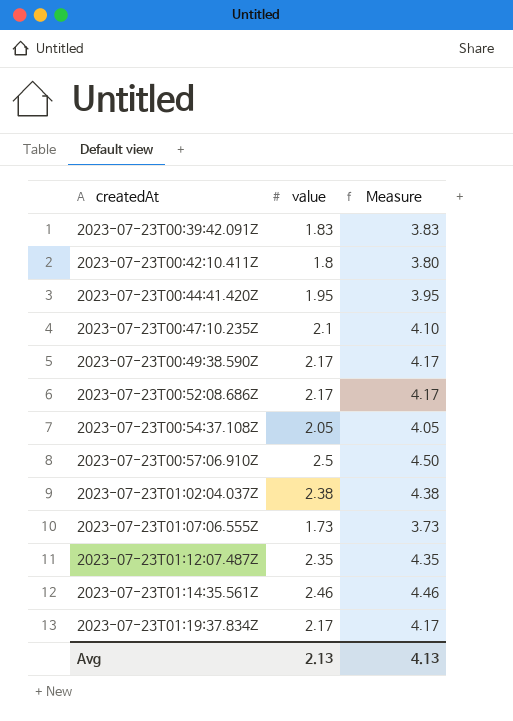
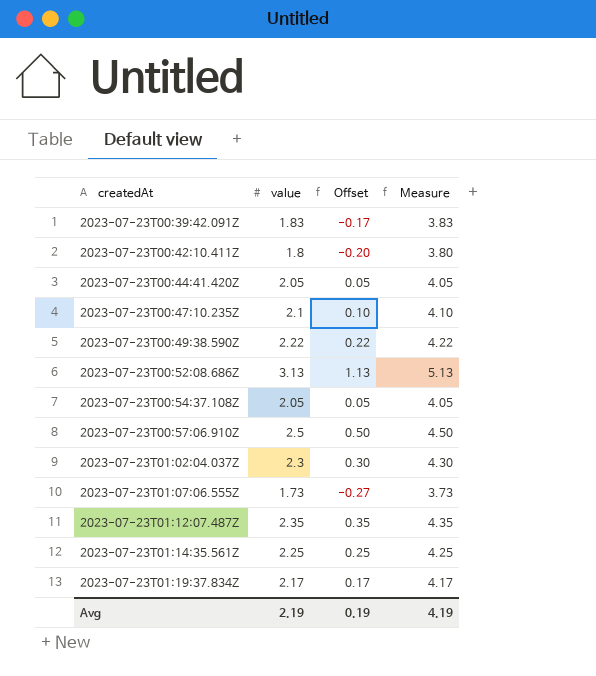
column Offset | formula: none -> [value] - 2
2023-07-23T00:44:41.420Z | value: 1.95 -> 2.05
2023-07-23T00:44:41.420Z | Measure: 3.95 -> 4.05
2023-07-23T00:49:38.590Z | value: 2.17 -> 2.22
2023-07-23T00:49:38.590Z | Measure: 4.17 -> 4.22
2023-07-23T00:52:08.686Z | value: 2.17 -> 3.13
2023-07-23T00:52:08.686Z | Measure: 4.17 -> 5.13
2023-07-23T01:02:04.037Z | value: 2.38 -> 2.3
2023-07-23T01:02:04.037Z | Measure: 4.38 -> 4.30
2023-07-23T01:14:35.561Z | value: 2.46 -> 2.25
2023-07-23T01:14:35.561Z | Measure: 4.46 -> 4.25
Avg | value: 2.13 -> 2.19
Avg | Measure: 4.13 -> 4.19

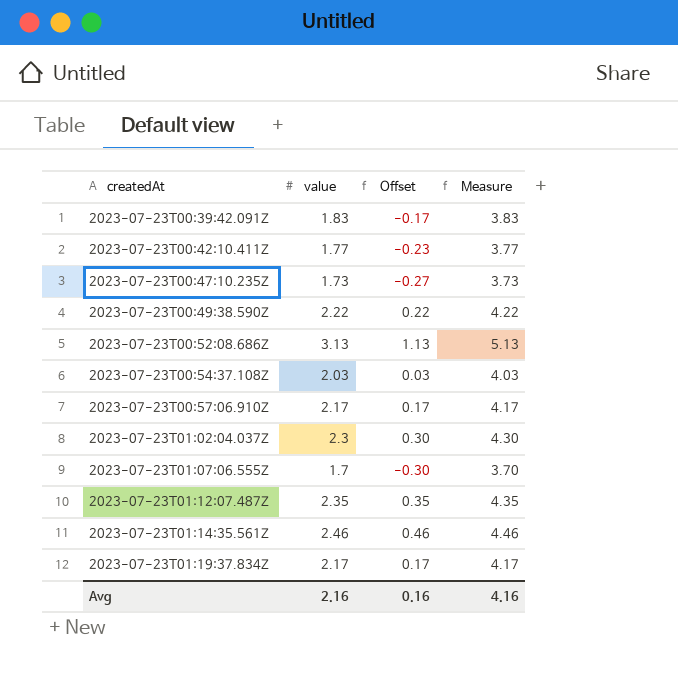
row 2023-07-23T00:44:41.420Z: 2.05 | 0.05 | 4.05 -> none
2023-07-23T00:42:10.411Z | value: 1.8 -> 1.77
2023-07-23T00:42:10.411Z | Offset: -0.20 -> -0.23
2023-07-23T00:42:10.411Z | Measure: 3.80 -> 3.77
2023-07-23T00:47:10.235Z | value: 2.1 -> 1.73
2023-07-23T00:47:10.235Z | Offset: 0.10 -> -0.27
2023-07-23T00:47:10.235Z | Measure: 4.10 -> 3.73
2023-07-23T00:54:37.108Z | value: 2.05 -> 2.03
2023-07-23T00:54:37.108Z | Offset: 0.05 -> 0.03
2023-07-23T00:54:37.108Z | Measure: 4.05 -> 4.03
2023-07-23T00:57:06.910Z | value: 2.5 -> 2.17
2023-07-23T00:57:06.910Z | Offset: 0.50 -> 0.17
2023-07-23T00:57:06.910Z | Measure: 4.50 -> 4.17
2023-07-23T01:07:06.555Z | value: 1.73 -> 1.7
2023-07-23T01:07:06.555Z | Offset: -0.27 -> -0.30
2023-07-23T01:07:06.555Z | Measure: 3.73 -> 3.70
2023-07-23T01:14:35.561Z | value: 2.25 -> 2.46
2023-07-23T01:14:35.561Z | Offset: 0.25 -> 0.46
2023-07-23T01:14:35.561Z | Measure: 4.25 -> 4.46
Avg | value: 2.19 -> 2.16
Avg | Offset: 0.19 -> 0.16
Avg | Measure: 4.19 -> 4.16

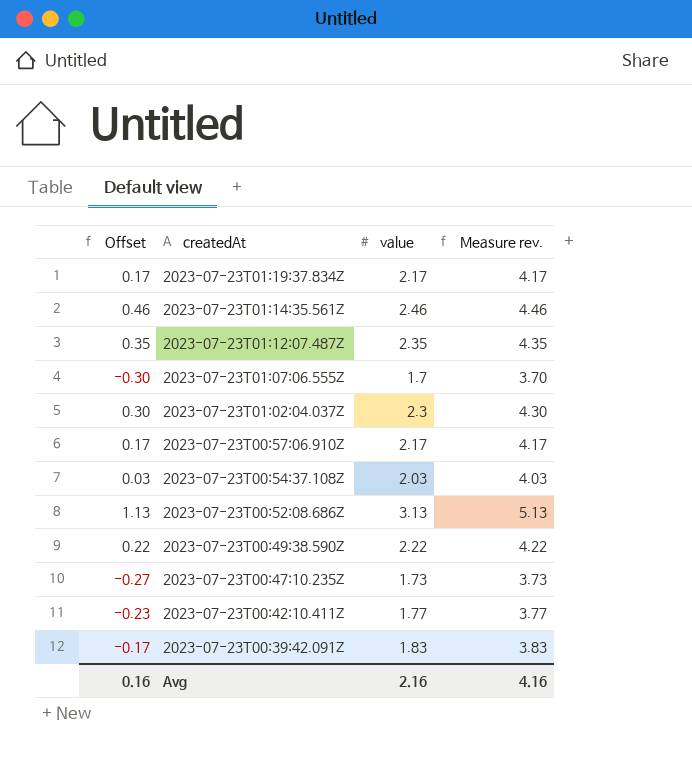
row order: createdAt ascending -> createdAt descending
column Offset | position: 3 -> 1
column name: Measure -> Measure rev.

